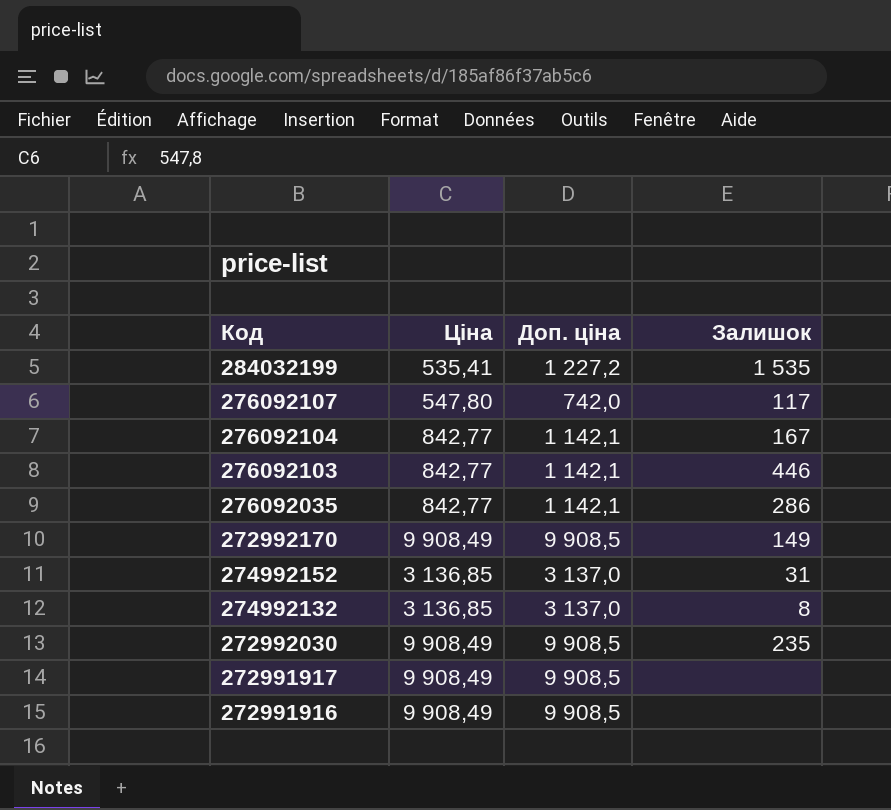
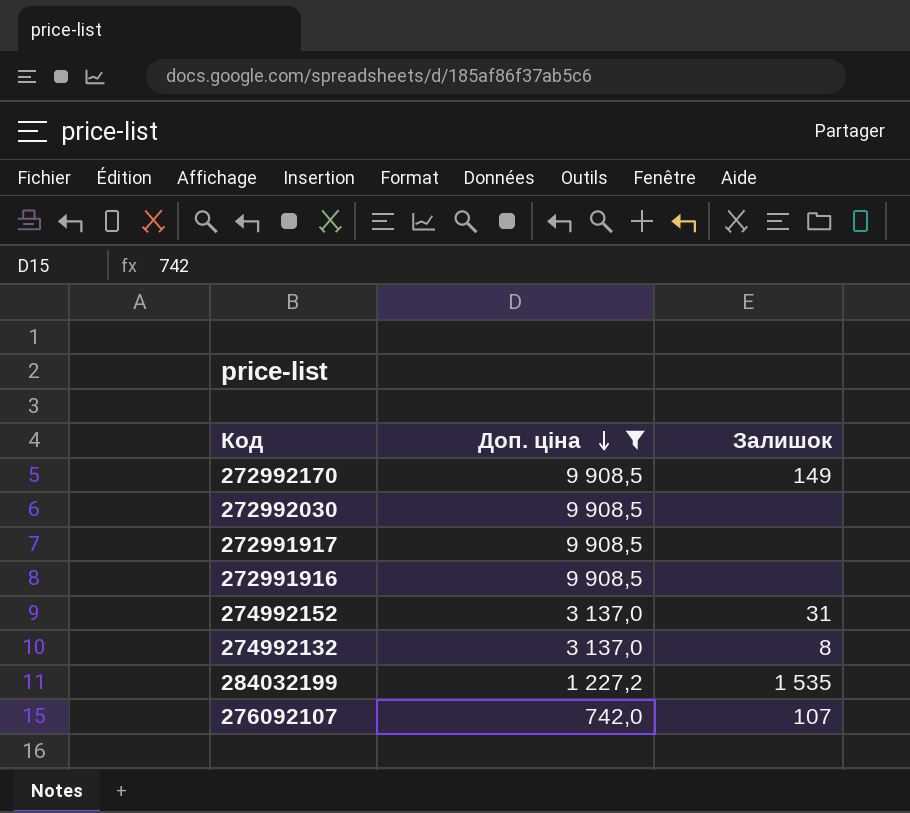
filter: none -> Доп. ціна != 1 142,1
row order: none -> Доп. ціна descending
column Ціна | position: 2 -> none
272992030 | Залишок: 235 -> none
276092107 | Залишок: 117 -> 107

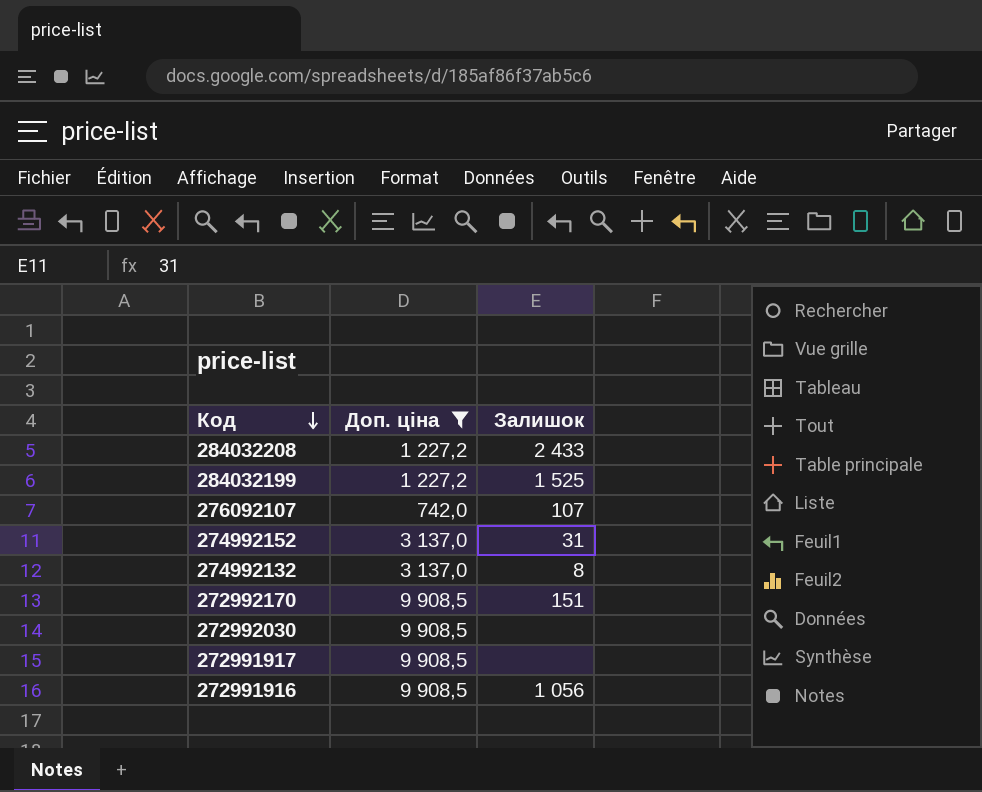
row order: Доп. ціна descending -> Код descending
row 284032208: none -> 1 227,2 | 2 433
284032199 | Залишок: 1 535 -> 1 525
272992170 | Залишок: 149 -> 151
272991916 | Залишок: none -> 1 056

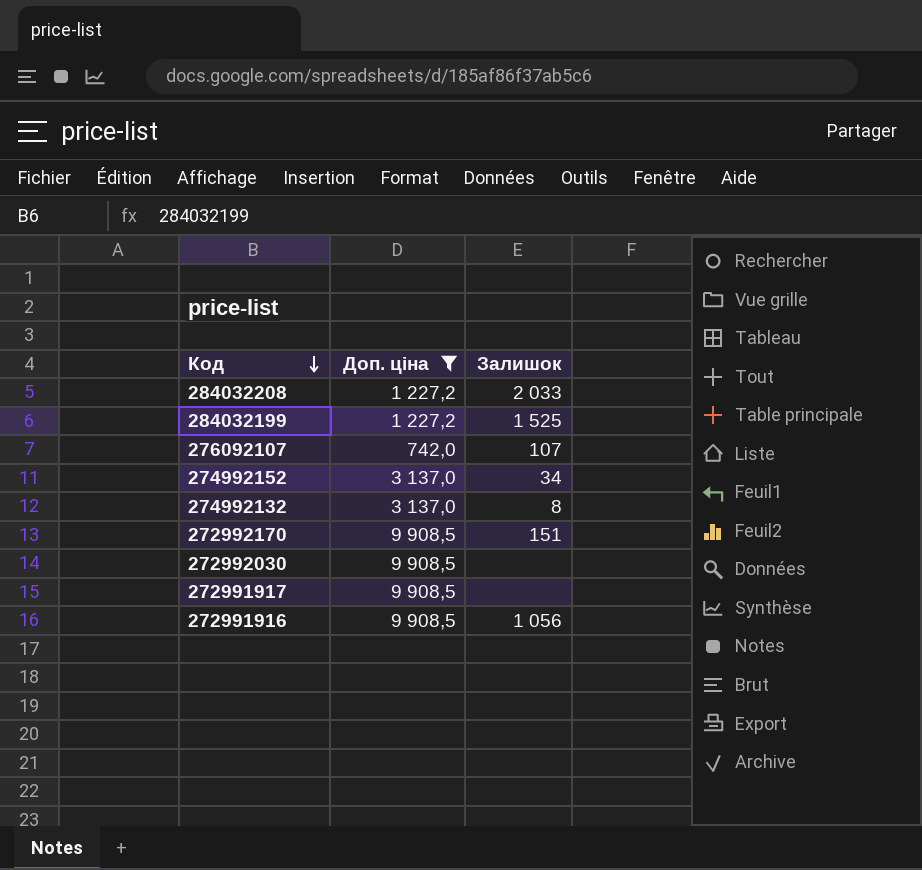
284032208 | Залишок: 2 433 -> 2 033
274992152 | Залишок: 31 -> 34

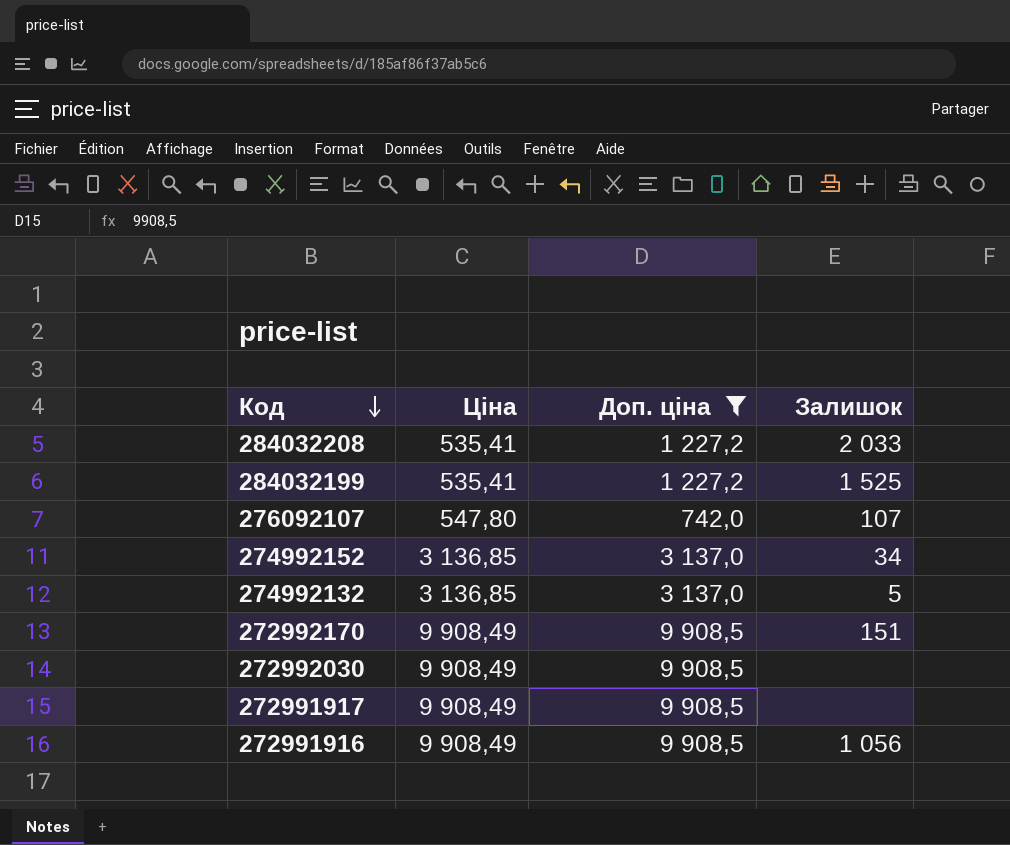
column Ціна | position: none -> 2
274992132 | Залишок: 8 -> 5

